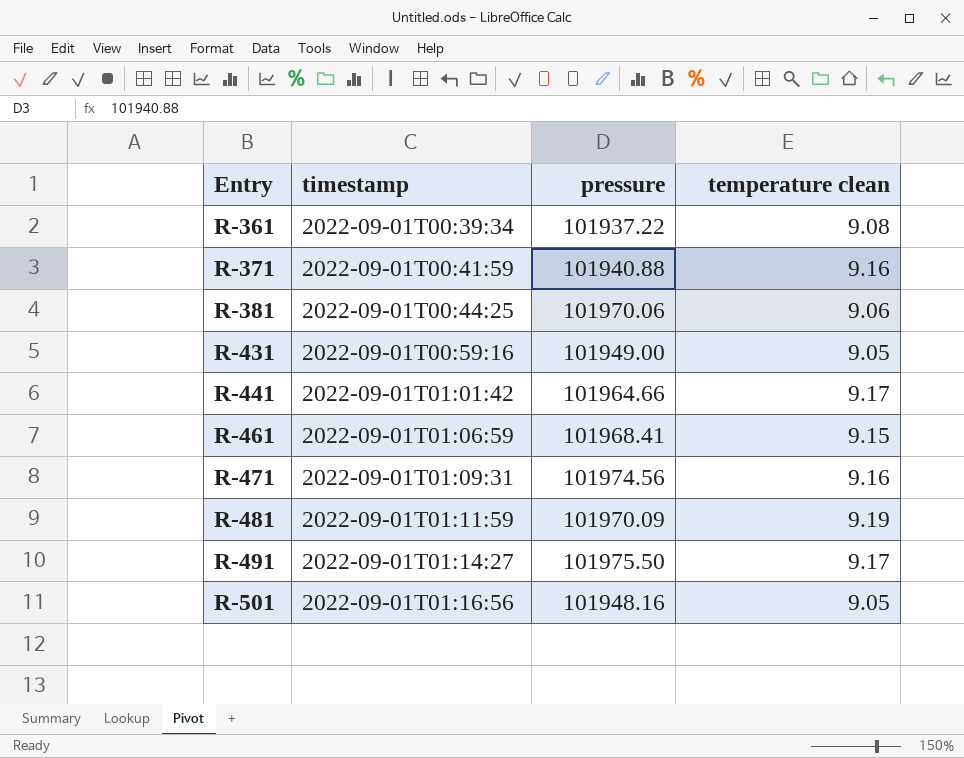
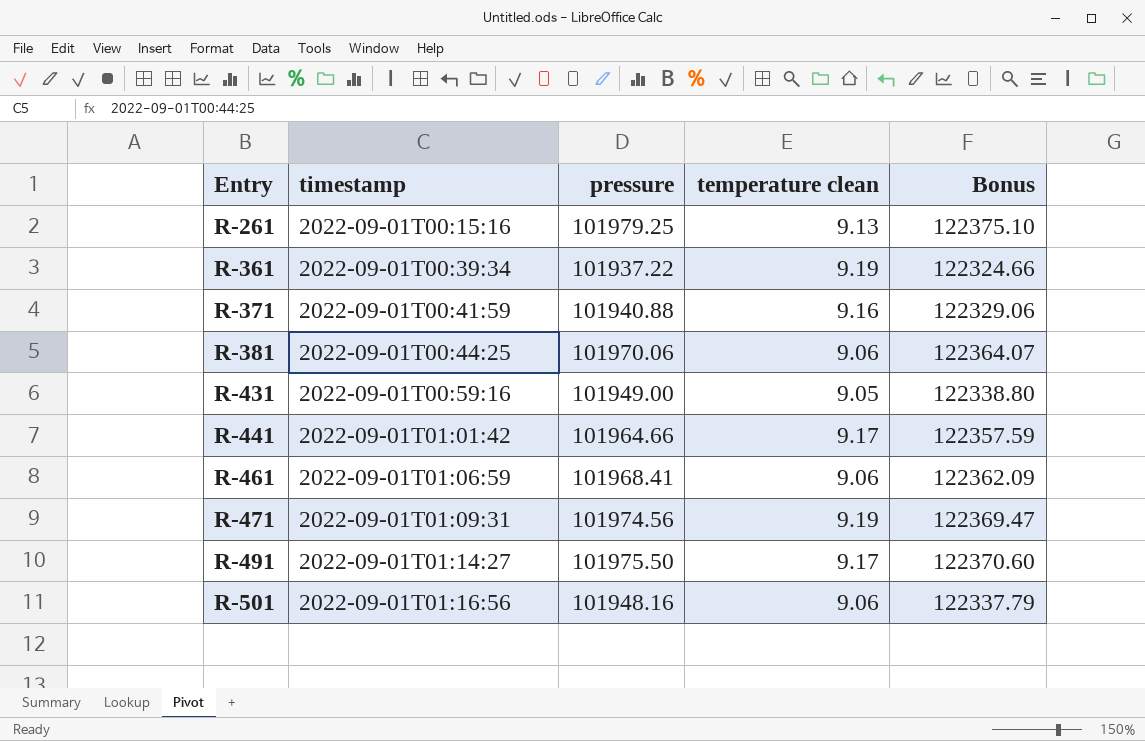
column Bonus | formula: none -> [pressure] * 1.2
row R-481: 2022-09-01T01:11:59 | 101970.09 | 9.19 -> none
row R-261: none -> 2022-09-01T00:15:16 | 101979.25 | 9.13 | 122375.10
R-361 | temperature clean: 9.08 -> 9.19
R-461 | temperature clean: 9.15 -> 9.06
R-471 | temperature clean: 9.16 -> 9.19
R-501 | temperature clean: 9.05 -> 9.06

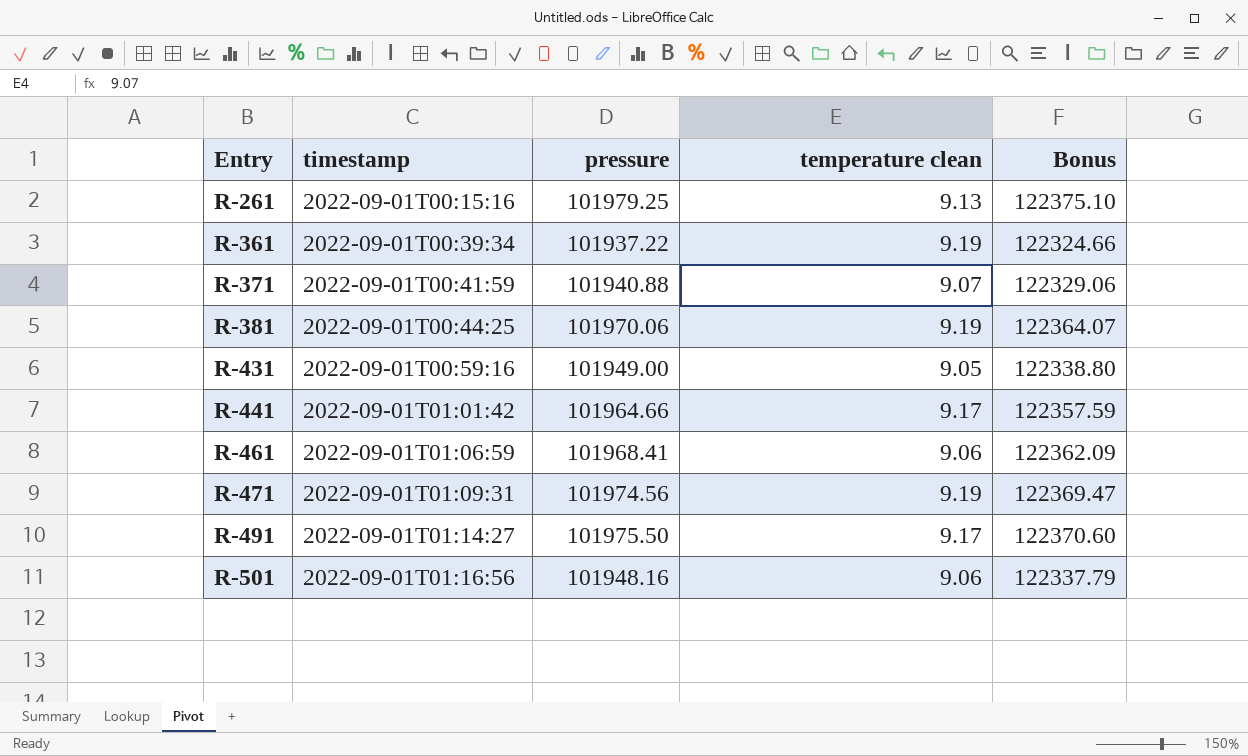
R-371 | temperature clean: 9.16 -> 9.07
R-381 | temperature clean: 9.06 -> 9.19

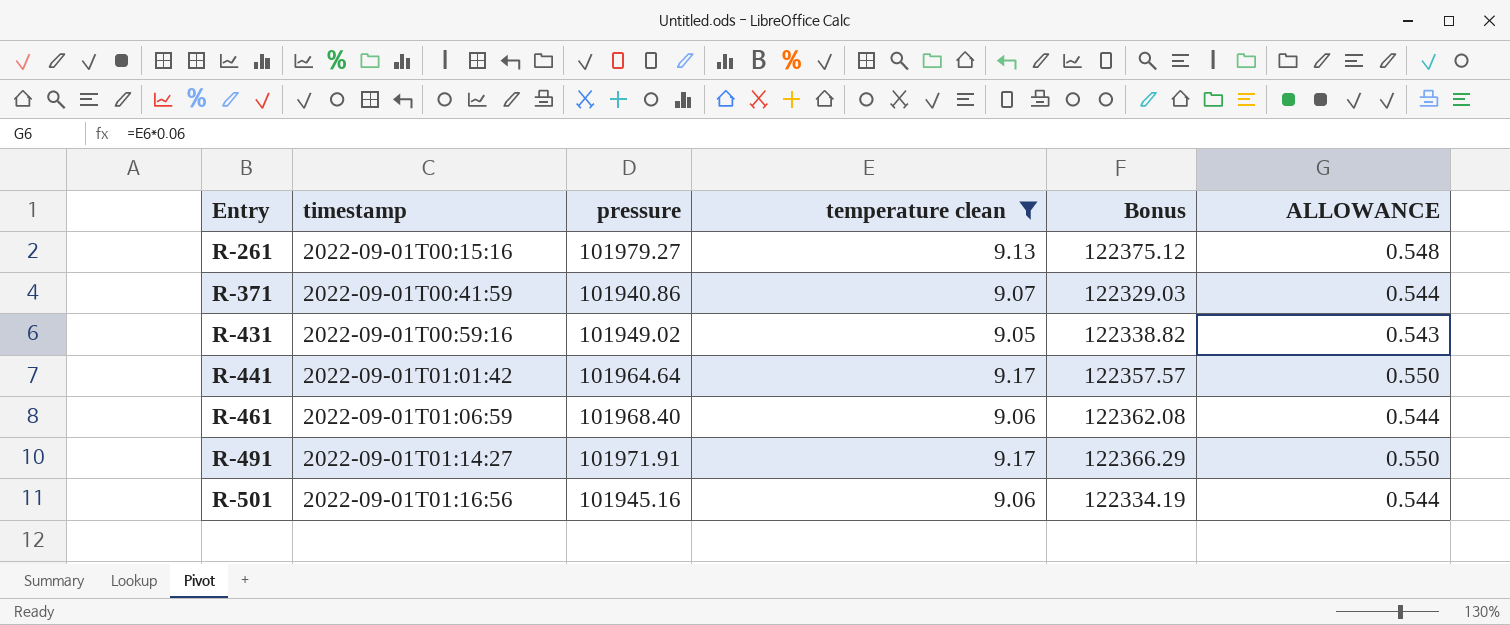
filter: none -> temperature clean != 9.19
column ALLOWANCE | formula: none -> [temperature clean] * 0.06
R-261 | pressure: 101979.25 -> 101979.27
R-261 | Bonus: 122375.10 -> 122375.12
R-371 | pressure: 101940.88 -> 101940.86
R-371 | Bonus: 122329.06 -> 122329.03
R-431 | pressure: 101949.00 -> 101949.02
R-431 | Bonus: 122338.80 -> 122338.82
R-441 | pressure: 101964.66 -> 101964.64
R-441 | Bonus: 122357.59 -> 122357.57
R-461 | pressure: 101968.41 -> 101968.40
R-461 | Bonus: 122362.09 -> 122362.08
R-491 | pressure: 101975.50 -> 101971.91
R-491 | Bonus: 122370.60 -> 122366.29
R-501 | pressure: 101948.16 -> 101945.16
R-501 | Bonus: 122337.79 -> 122334.19

